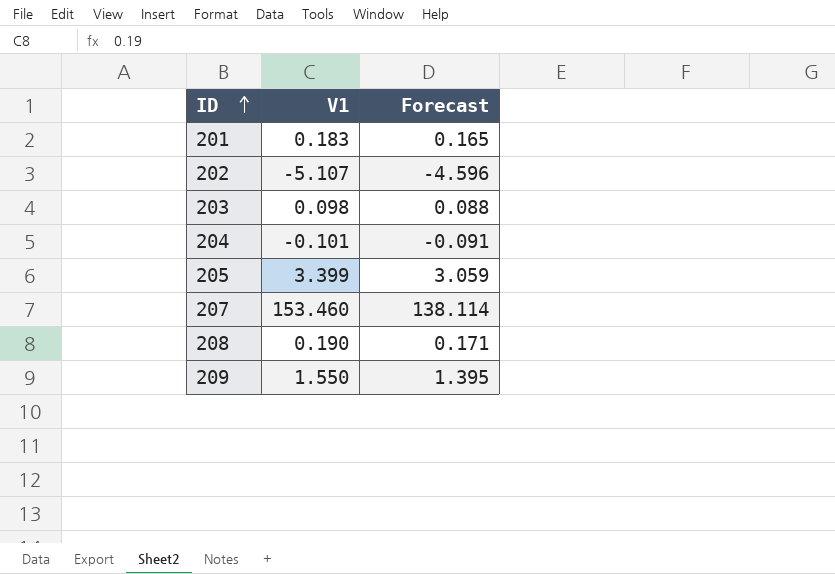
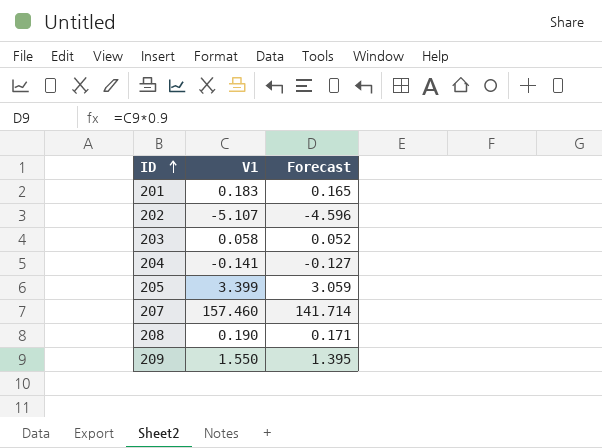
203 | V1: 0.098 -> 0.058
203 | Forecast: 0.088 -> 0.052
204 | V1: -0.101 -> -0.141
204 | Forecast: -0.091 -> -0.127
207 | V1: 153.460 -> 157.460
207 | Forecast: 138.114 -> 141.714

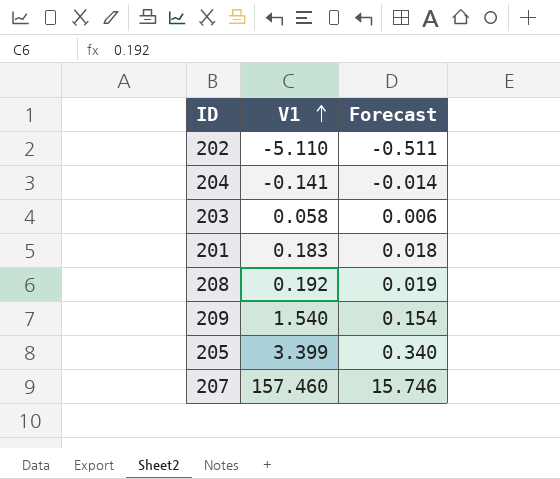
row order: ID ascending -> V1 ascending
column Forecast | formula: [V1] * 0.9 -> [V1] * 0.1
202 | V1: -5.107 -> -5.110
208 | V1: 0.190 -> 0.192
209 | V1: 1.550 -> 1.540

